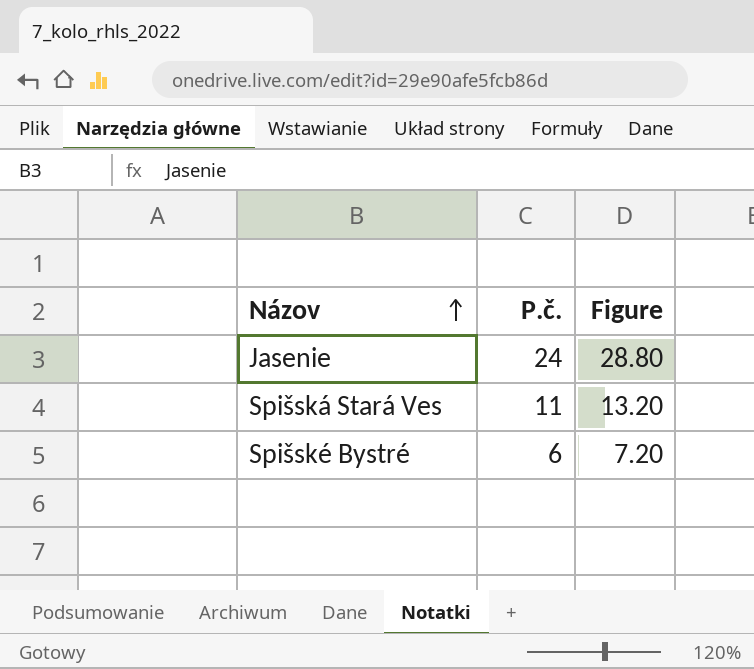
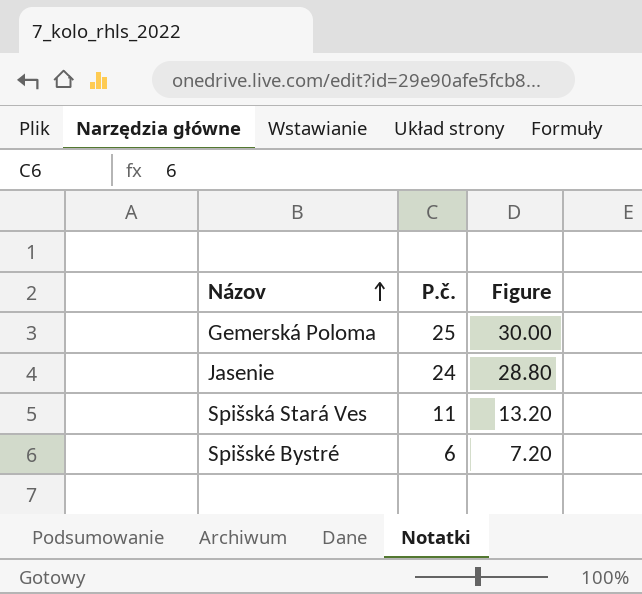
row Gemerská Poloma: none -> 25 | 30.00

